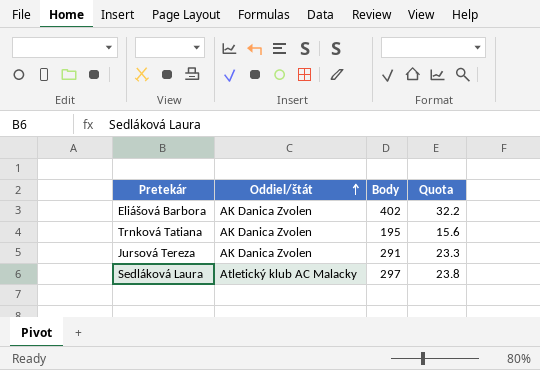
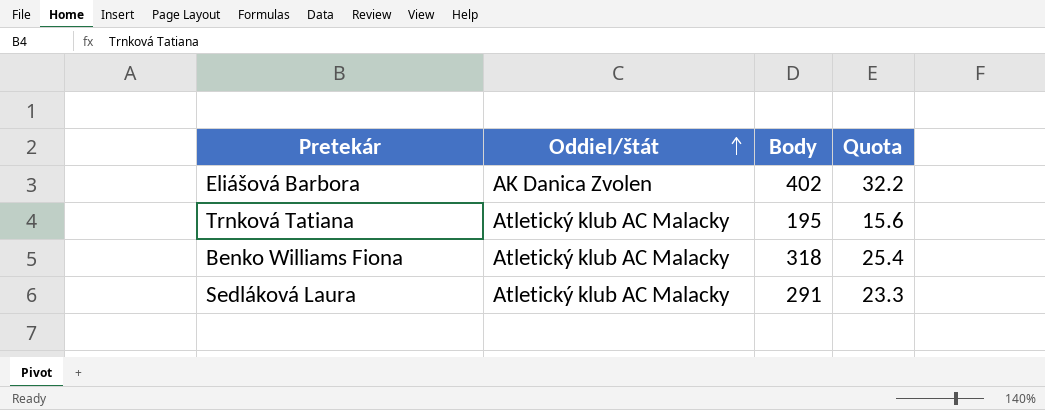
row Jursová Tereza: AK Danica Zvolen | 291 | 23.3 -> none
Trnková Tatiana | Oddiel/štát: AK Danica Zvolen -> Atletický klub AC Malacky
row Benko Williams Fiona: none -> Atletický klub AC Malacky | 318 | 25.4
Sedláková Laura | Body: 297 -> 291
Sedláková Laura | Quota: 23.8 -> 23.3

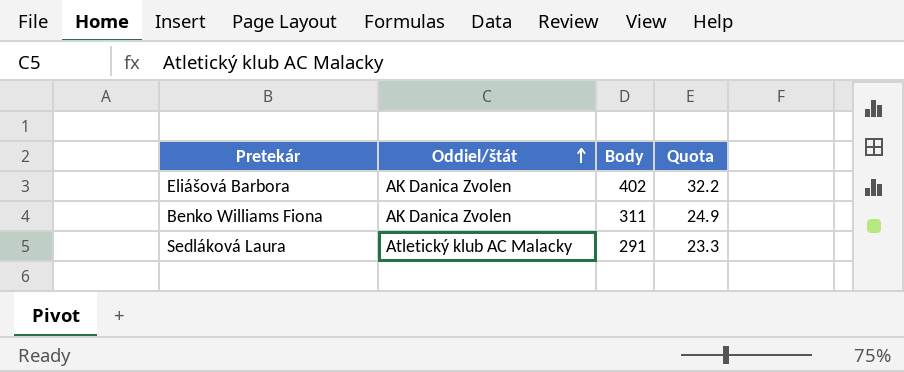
row Trnková Tatiana: Atletický klub AC Malacky | 195 | 15.6 -> none
Benko Williams Fiona | Oddiel/štát: Atletický klub AC Malacky -> AK Danica Zvolen
Benko Williams Fiona | Body: 318 -> 311
Benko Williams Fiona | Quota: 25.4 -> 24.9

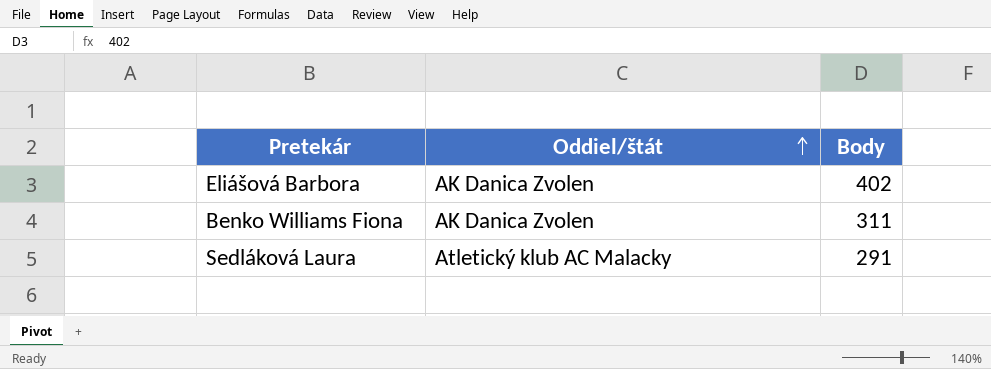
column Quota | formula: [Body] * 0.08 -> none

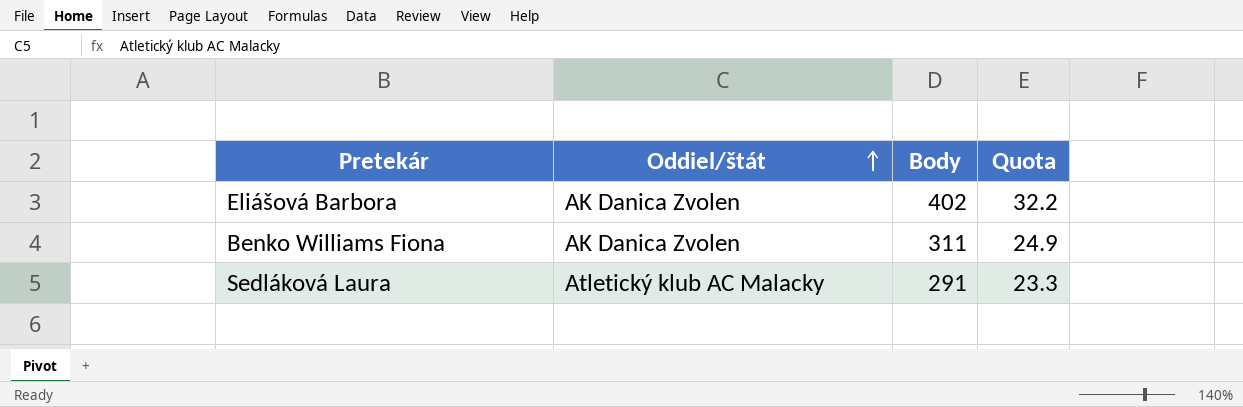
column Quota | formula: none -> [Body] * 0.08

